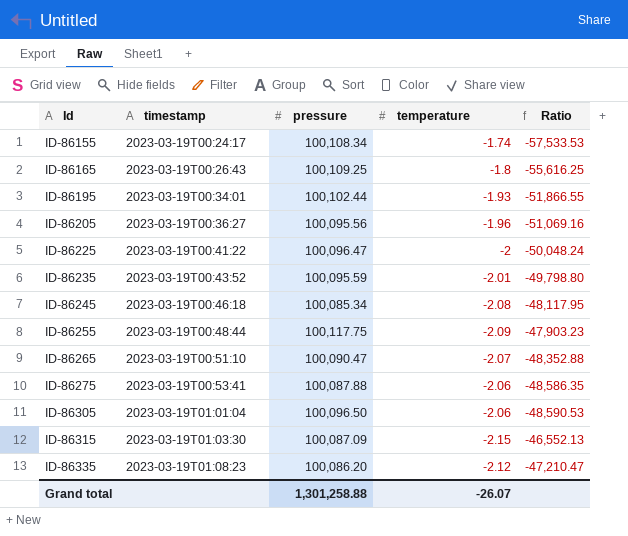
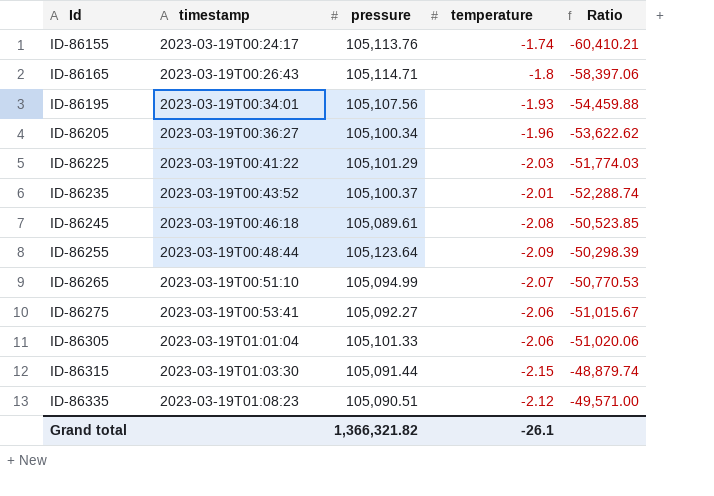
ID-86155 | pressure: 100,108.34 -> 105,113.76
ID-86155 | Ratio: -57,533.53 -> -60,410.21
ID-86165 | pressure: 100,109.25 -> 105,114.71
ID-86165 | Ratio: -55,616.25 -> -58,397.06
ID-86195 | pressure: 100,102.44 -> 105,107.56
ID-86195 | Ratio: -51,866.55 -> -54,459.88
ID-86205 | pressure: 100,095.56 -> 105,100.34
ID-86205 | Ratio: -51,069.16 -> -53,622.62
ID-86225 | pressure: 100,096.47 -> 105,101.29
ID-86225 | temperature: -2 -> -2.03
ID-86225 | Ratio: -50,048.24 -> -51,774.03
ID-86235 | pressure: 100,095.59 -> 105,100.37
ID-86235 | Ratio: -49,798.80 -> -52,288.74
ID-86245 | pressure: 100,085.34 -> 105,089.61
ID-86245 | Ratio: -48,117.95 -> -50,523.85
ID-86255 | pressure: 100,117.75 -> 105,123.64
ID-86255 | Ratio: -47,903.23 -> -50,298.39
ID-86265 | pressure: 100,090.47 -> 105,094.99
ID-86265 | Ratio: -48,352.88 -> -50,770.53
ID-86275 | pressure: 100,087.88 -> 105,092.27
ID-86275 | Ratio: -48,586.35 -> -51,015.67
ID-86305 | pressure: 100,096.50 -> 105,101.33
ID-86305 | Ratio: -48,590.53 -> -51,020.06
ID-86315 | pressure: 100,087.09 -> 105,091.44
ID-86315 | Ratio: -46,552.13 -> -48,879.74
ID-86335 | pressure: 100,086.20 -> 105,090.51
ID-86335 | Ratio: -47,210.47 -> -49,571.00
Grand total | pressure: 1,301,258.88 -> 1,366,321.82
Grand total | temperature: -26.07 -> -26.1

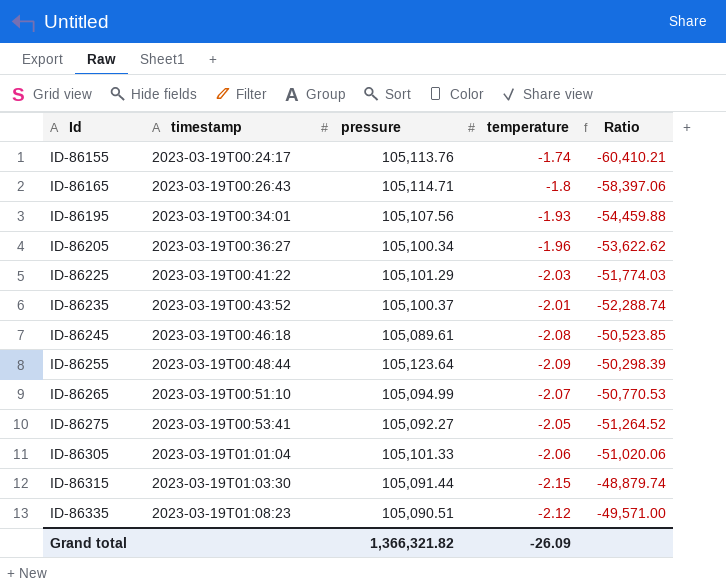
ID-86275 | temperature: -2.06 -> -2.05
ID-86275 | Ratio: -51,015.67 -> -51,264.52
Grand total | temperature: -26.1 -> -26.09

